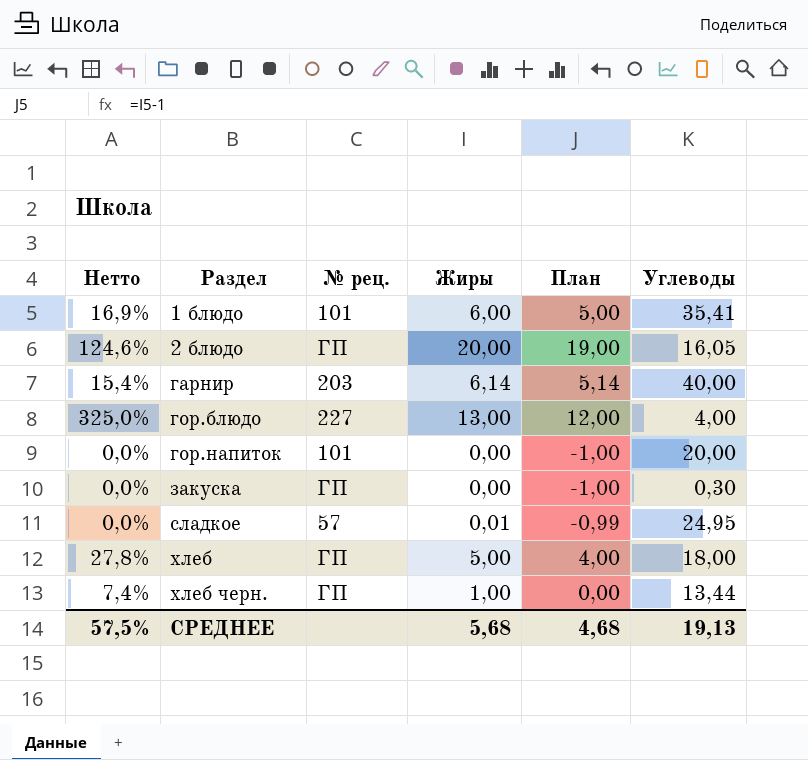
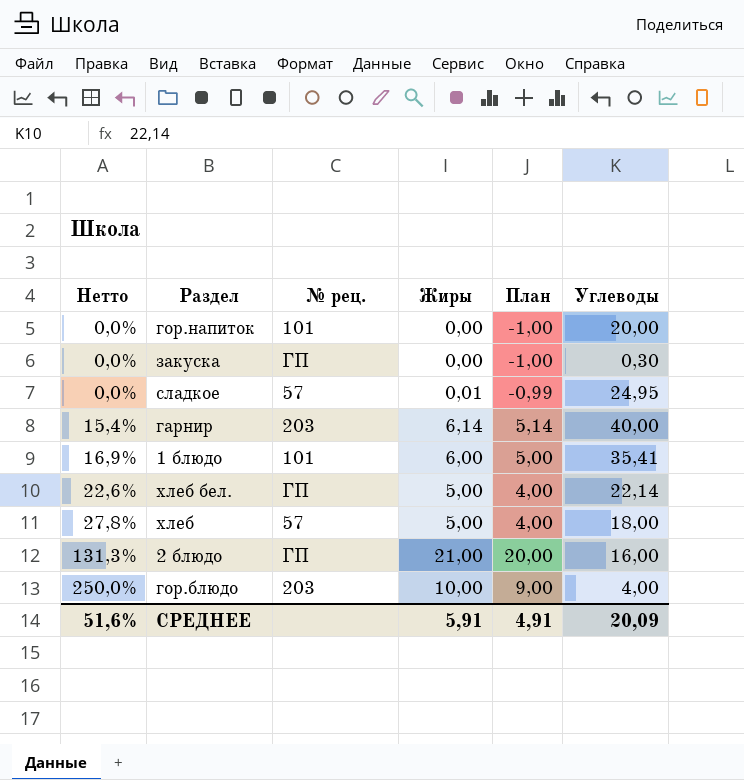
row order: Раздел ascending -> Нетто ascending
row хлеб черн.: 7,4% | ГП | 1,00 | 0,00 | 13,44 -> none
row хлеб бел.: none -> 22,6% | ГП | 5,00 | 4,00 | 22,14
хлеб | № рец.: ГП -> 57
2 блюдо | Нетто: 124,6% -> 131,3%
2 блюдо | Жиры: 20,00 -> 21,00
2 блюдо | План: 19,00 -> 20,00
2 блюдо | Углеводы: 16,05 -> 16,00
гор.блюдо | Нетто: 325,0% -> 250,0%
гор.блюдо | № рец.: 227 -> 203
гор.блюдо | Жиры: 13,00 -> 10,00
гор.блюдо | План: 12,00 -> 9,00
СРЕДНЕЕ | Нетто: 57,5% -> 51,6%
СРЕДНЕЕ | Жиры: 5,68 -> 5,91
СРЕДНЕЕ | План: 4,68 -> 4,91
СРЕДНЕЕ | Углеводы: 19,13 -> 20,09

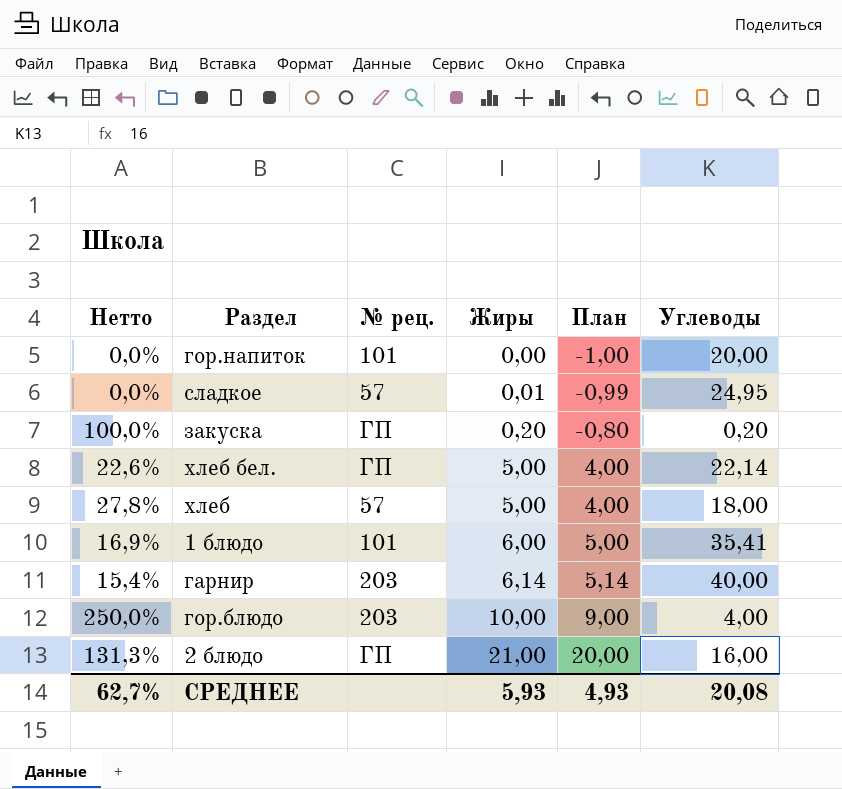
row order: Нетто ascending -> Жиры ascending
закуска | Нетто: 0,0% -> 100,0%
закуска | Жиры: 0,00 -> 0,20
закуска | План: -1,00 -> -0,80
закуска | Углеводы: 0,30 -> 0,20
СРЕДНЕЕ | Нетто: 51,6% -> 62,7%
СРЕДНЕЕ | Жиры: 5,91 -> 5,93
СРЕДНЕЕ | План: 4,91 -> 4,93
СРЕДНЕЕ | Углеводы: 20,09 -> 20,08

